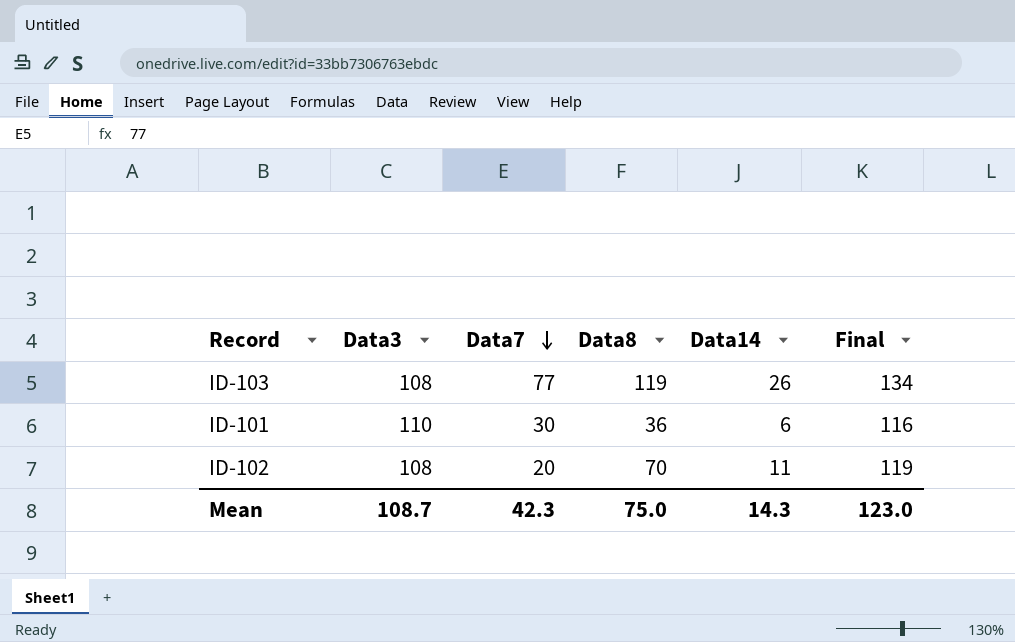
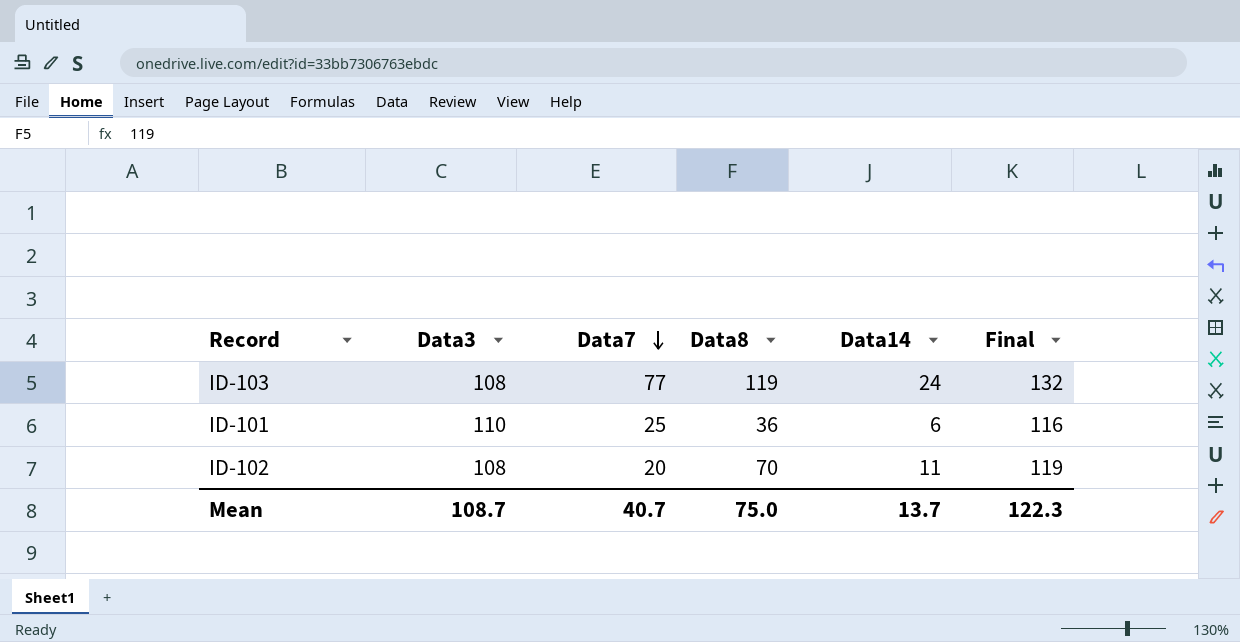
ID-103 | Data14: 26 -> 24
ID-103 | Final: 134 -> 132
ID-101 | Data7: 30 -> 25
Mean | Data7: 42.3 -> 40.7
Mean | Data14: 14.3 -> 13.7
Mean | Final: 123.0 -> 122.3

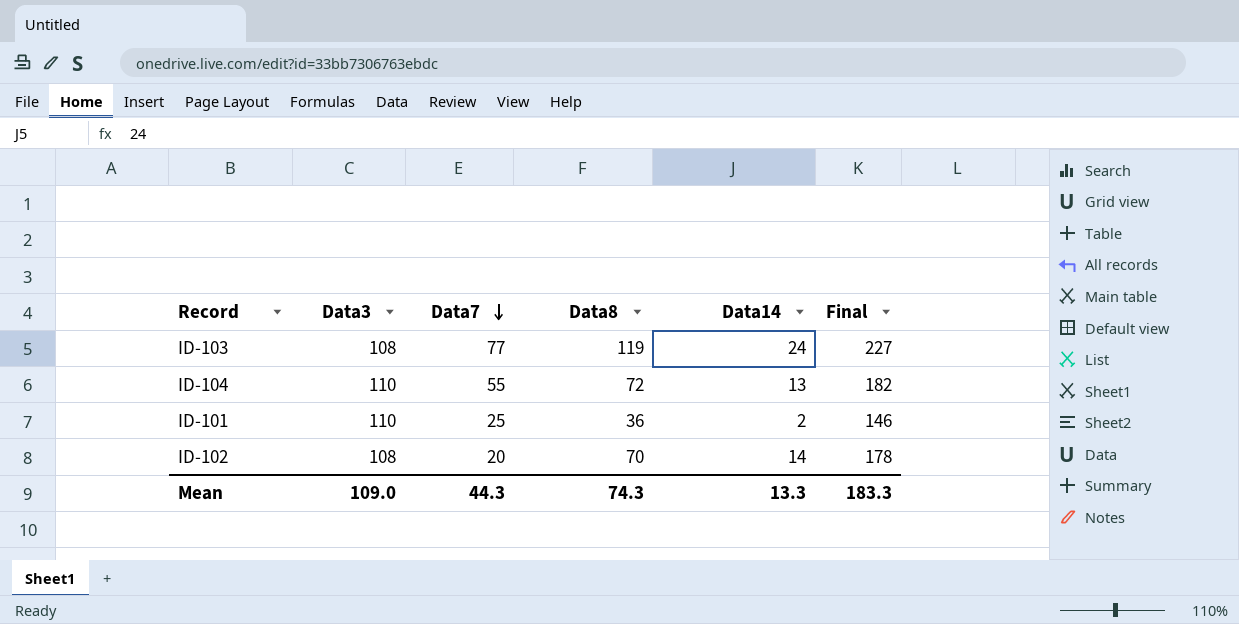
column Final | formula: [Data3] + [Data14] -> [Data3] + [Data8]
row ID-104: none -> 110 | 55 | 72 | 13 | 182
ID-101 | Data14: 6 -> 2
ID-102 | Data14: 11 -> 14
Mean | Data3: 108.7 -> 109.0
Mean | Data7: 40.7 -> 44.3
Mean | Data8: 75.0 -> 74.3
Mean | Data14: 13.7 -> 13.3
Mean | Final: 122.3 -> 183.3

